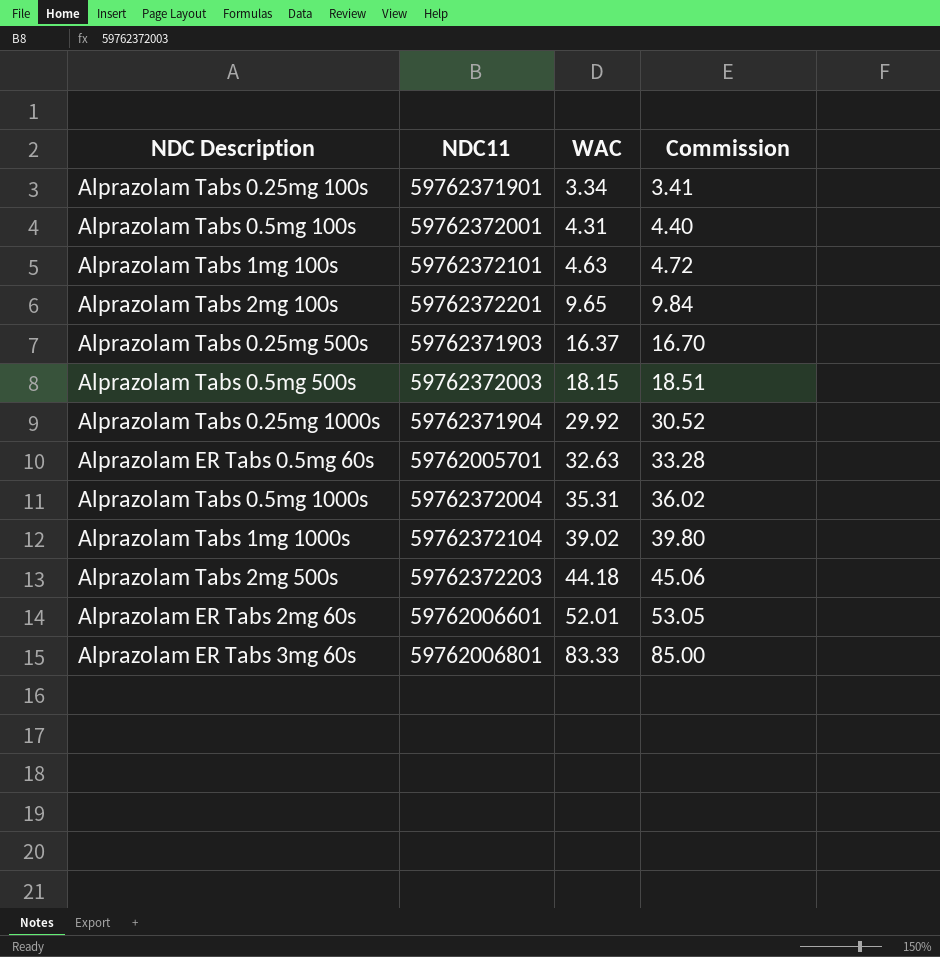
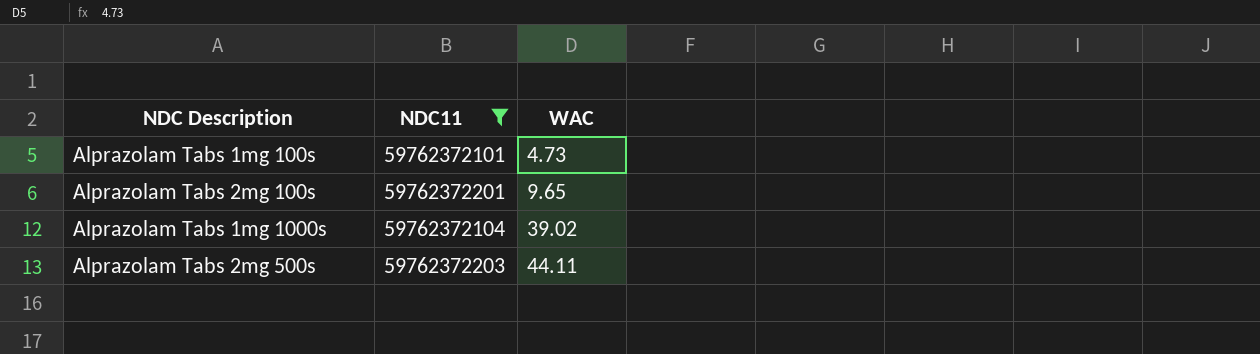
filter: none -> NDC11 >= 59762372101
column Commission | formula: [WAC] * 1.02 -> none
Alprazolam Tabs 1mg 100s | WAC: 4.63 -> 4.73
Alprazolam Tabs 2mg 500s | WAC: 44.18 -> 44.11

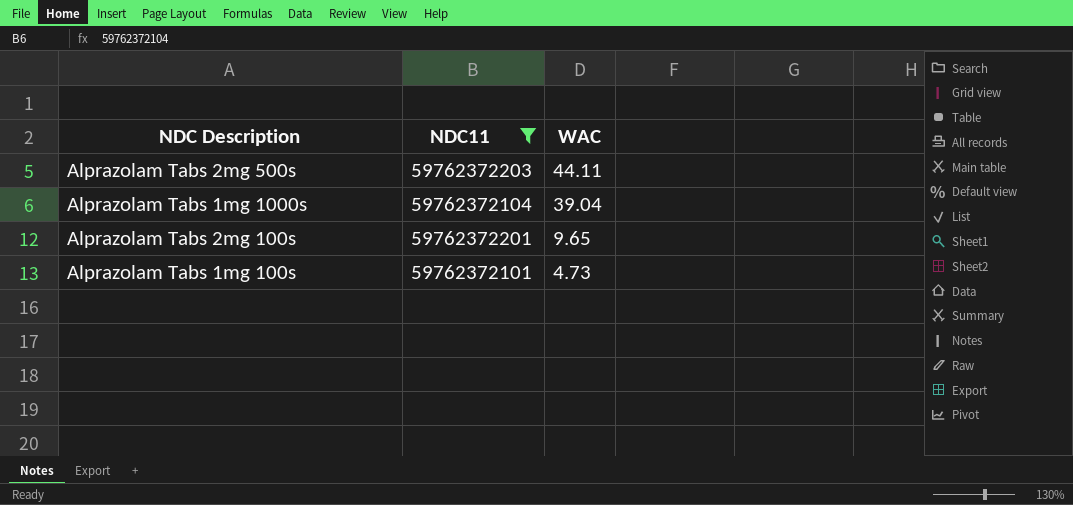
row order: WAC ascending -> WAC descending
Alprazolam Tabs 1mg 1000s | WAC: 39.02 -> 39.04

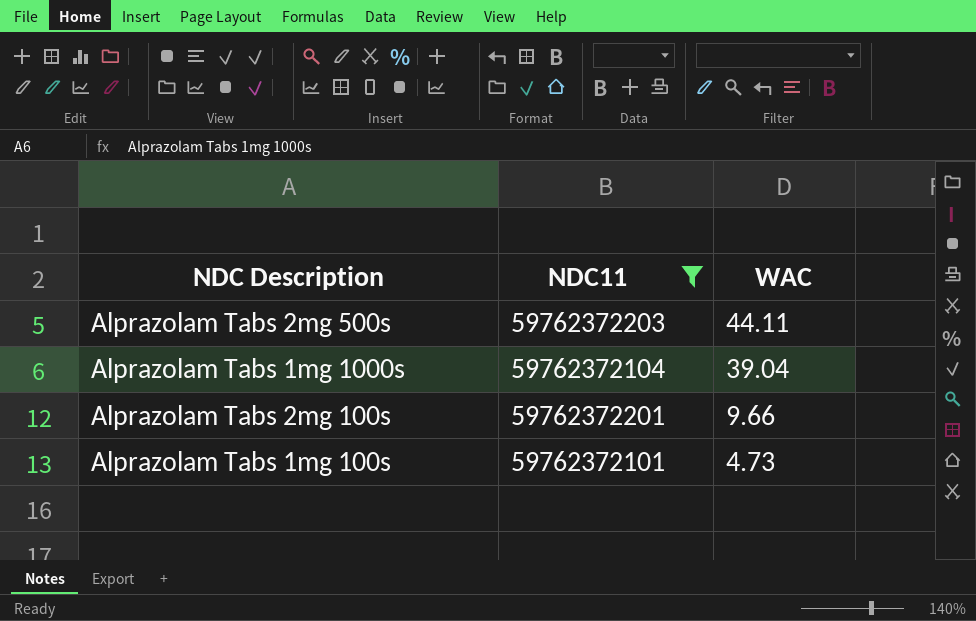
Alprazolam Tabs 2mg 100s | WAC: 9.65 -> 9.66

